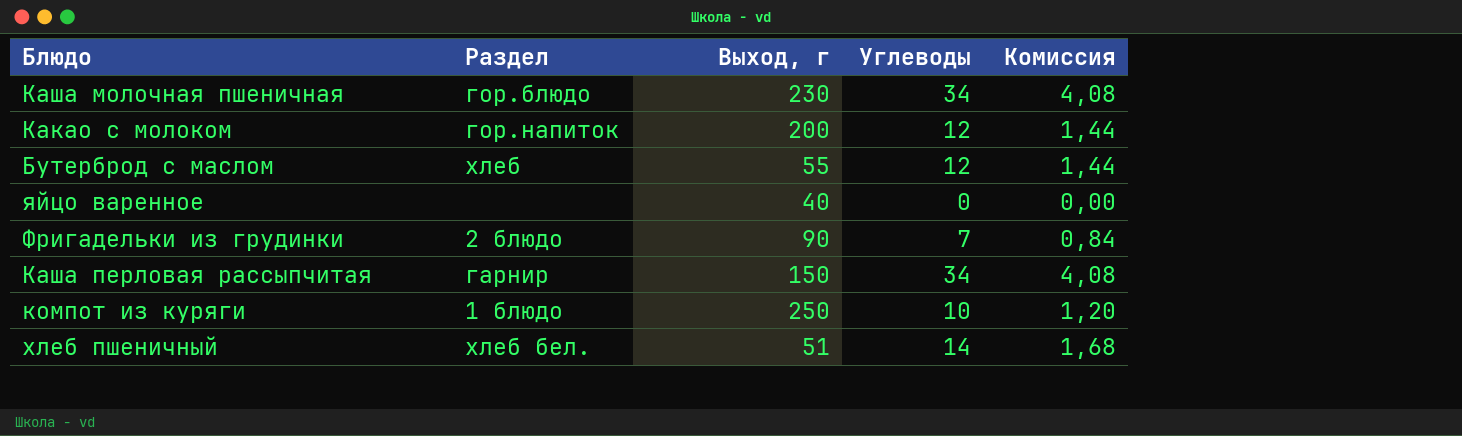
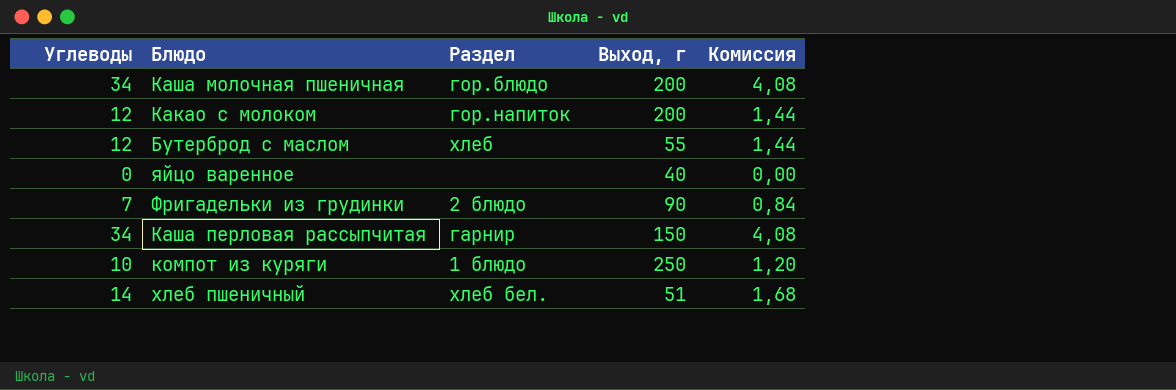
column Углеводы | position: 4 -> 1
Каша молочная пшеничная | Выход, г: 230 -> 200

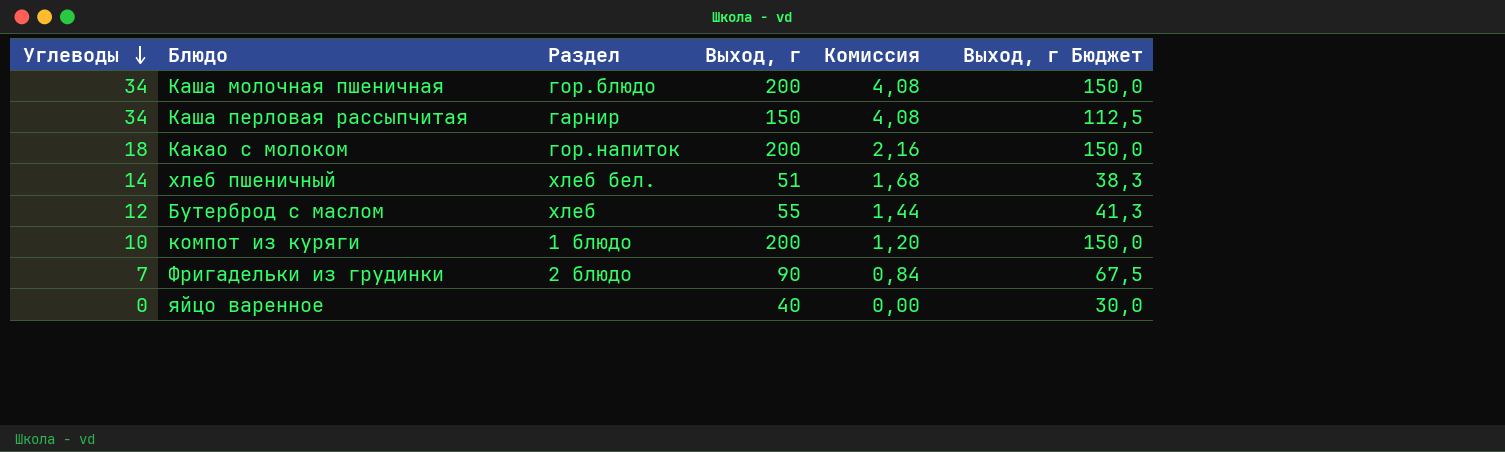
row order: none -> Углеводы descending
column Выход, г Бюджет | formula: none -> [Выход, г] * 0,75
Какао с молоком | Углеводы: 12 -> 18
Какао с молоком | Комиссия: 1,44 -> 2,16
компот из куряги | Выход, г: 250 -> 200

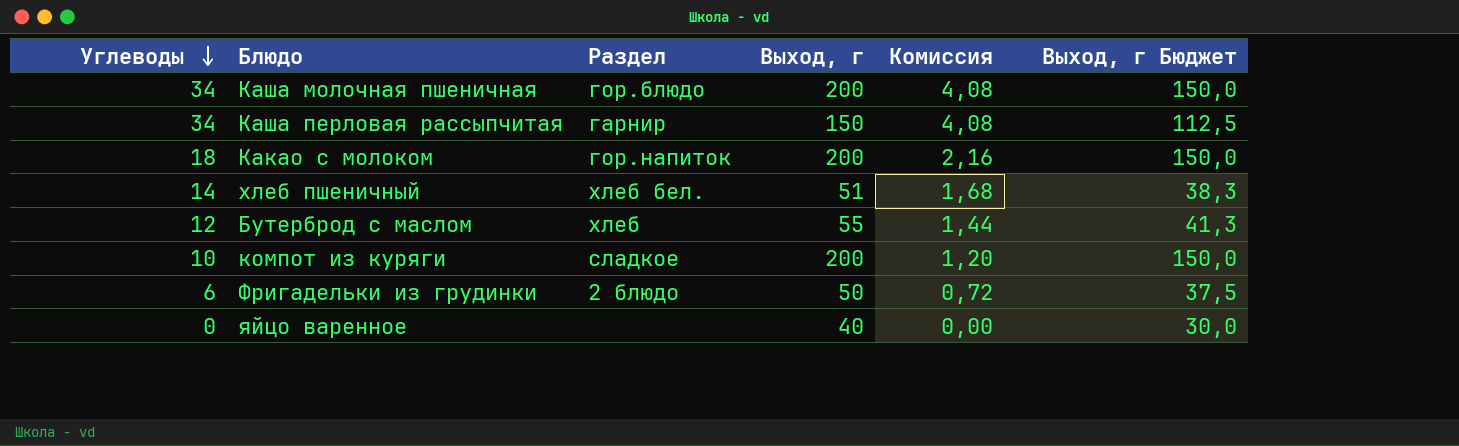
компот из куряги | Раздел: 1 блюдо -> сладкое
Фригадельки из грудинки | Углеводы: 7 -> 6
Фригадельки из грудинки | Выход, г: 90 -> 50
Фригадельки из грудинки | Комиссия: 0,84 -> 0,72
Фригадельки из грудинки | Выход, г Бюджет: 67,5 -> 37,5

